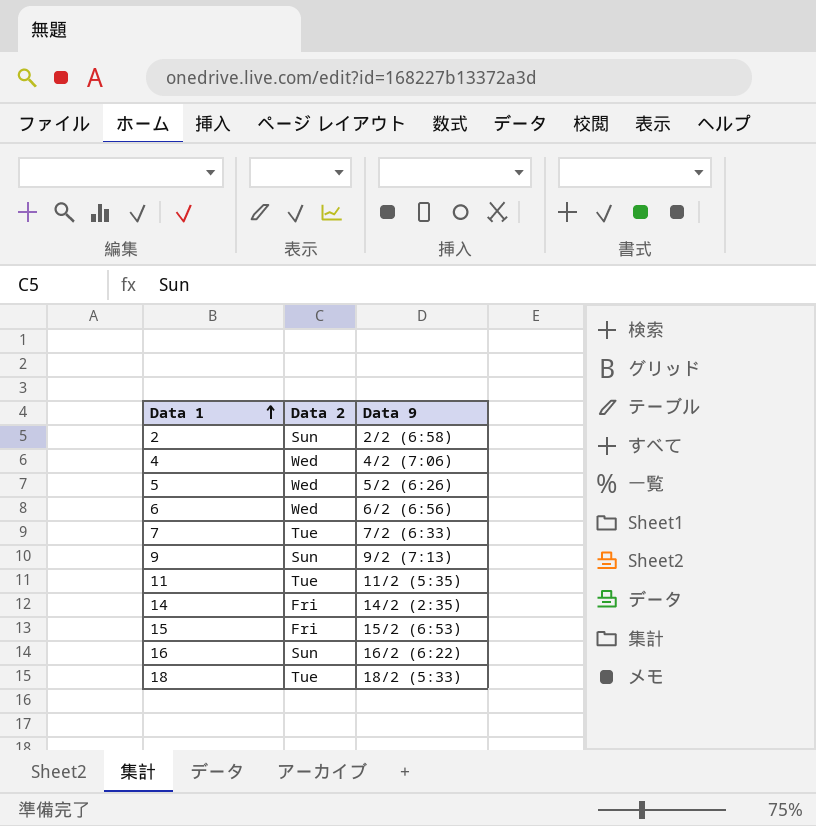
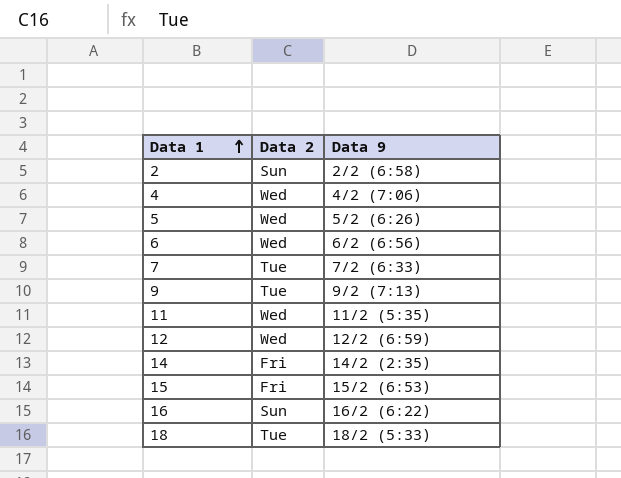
9 | Data 2: Sun -> Tue
11 | Data 2: Tue -> Wed
row 12: none -> Wed | 12/2 (6:59)

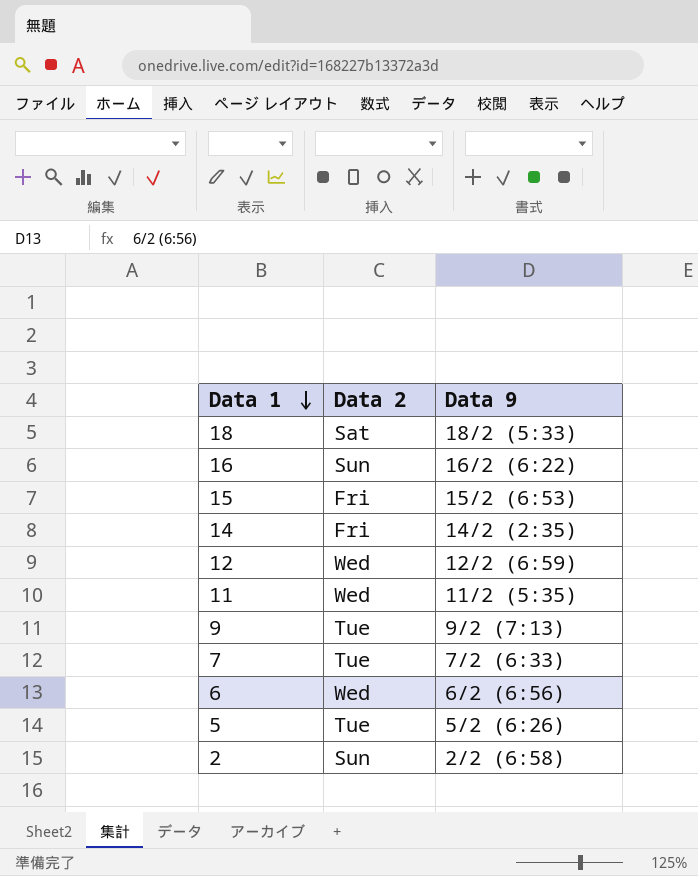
row order: Data 1 ascending -> Data 1 descending
row 4: Wed | 4/2 (7:06) -> none
18 | Data 2: Tue -> Sat
5 | Data 2: Wed -> Tue

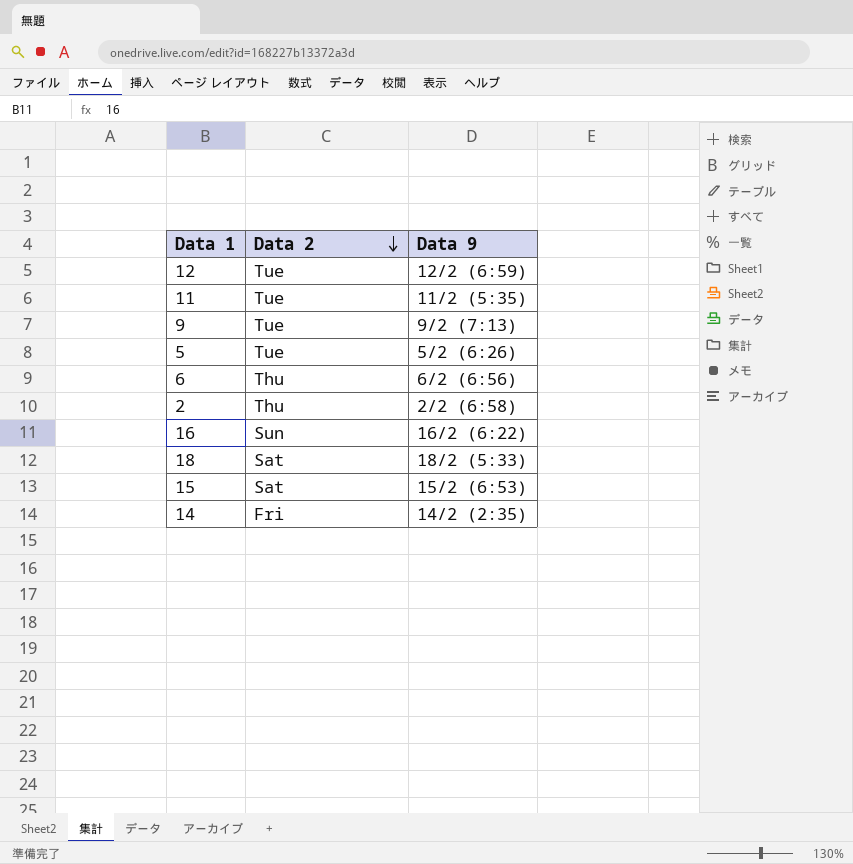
row order: Data 1 descending -> Data 2 descending
row 7: Tue | 7/2 (6:33) -> none
12 | Data 2: Wed -> Tue
11 | Data 2: Wed -> Tue
6 | Data 2: Wed -> Thu
2 | Data 2: Sun -> Thu
15 | Data 2: Fri -> Sat

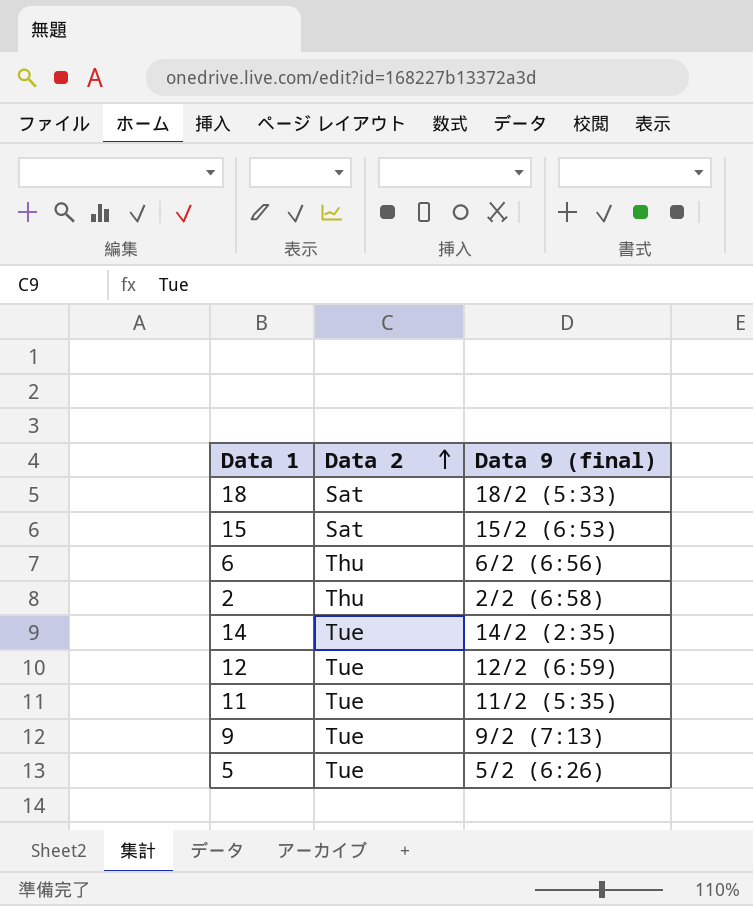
row order: Data 2 descending -> Data 2 ascending
column name: Data 9 -> Data 9 (final)
row 16: Sun | 16/2 (6:22) -> none
14 | Data 2: Fri -> Tue

